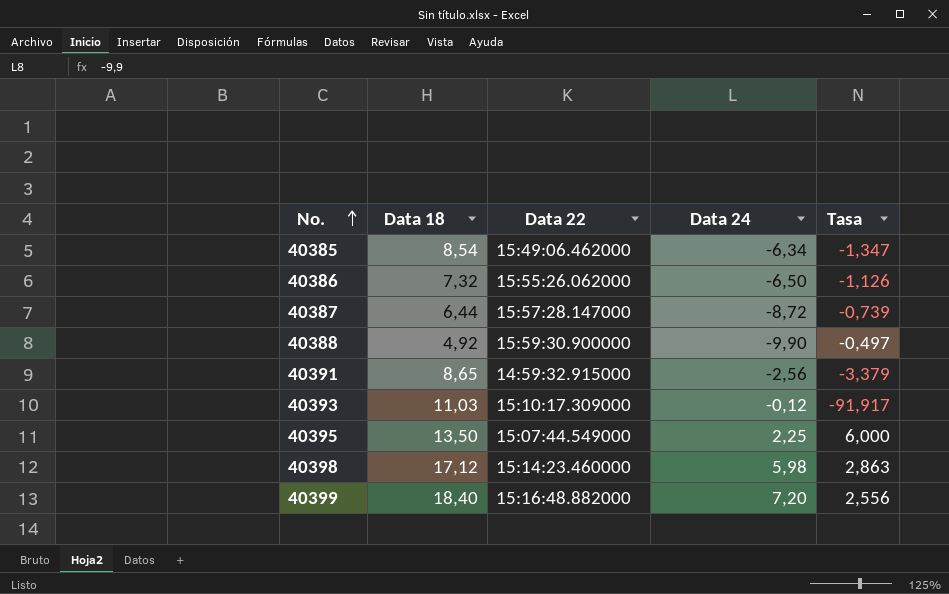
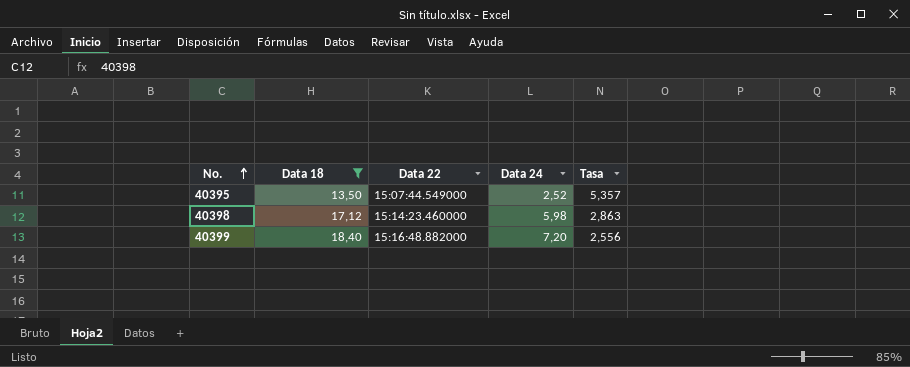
filter: none -> Data 18 >= 13,50
40395 | Data 24: 2,25 -> 2,52
40395 | Tasa: 6,000 -> 5,357

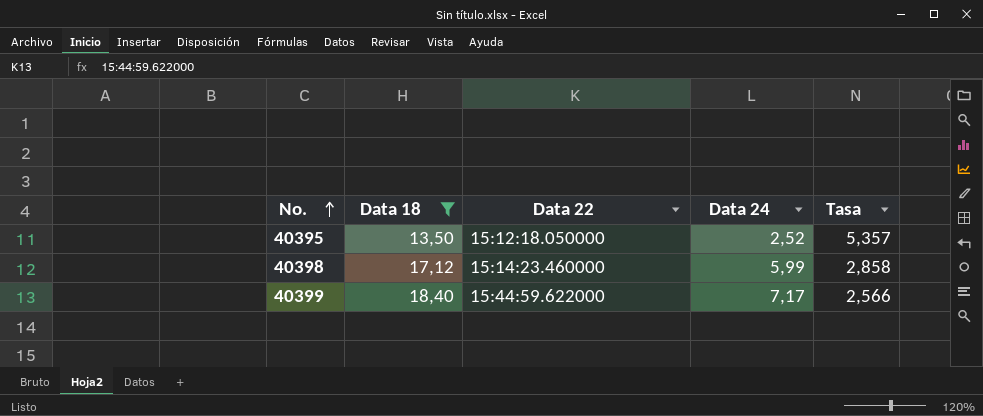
40395 | Data 22: 15:07:44.549000 -> 15:12:18.050000
40398 | Data 24: 5,98 -> 5,99
40398 | Tasa: 2,863 -> 2,858
40399 | Data 22: 15:16:48.882000 -> 15:44:59.622000
40399 | Data 24: 7,20 -> 7,17
40399 | Tasa: 2,556 -> 2,566

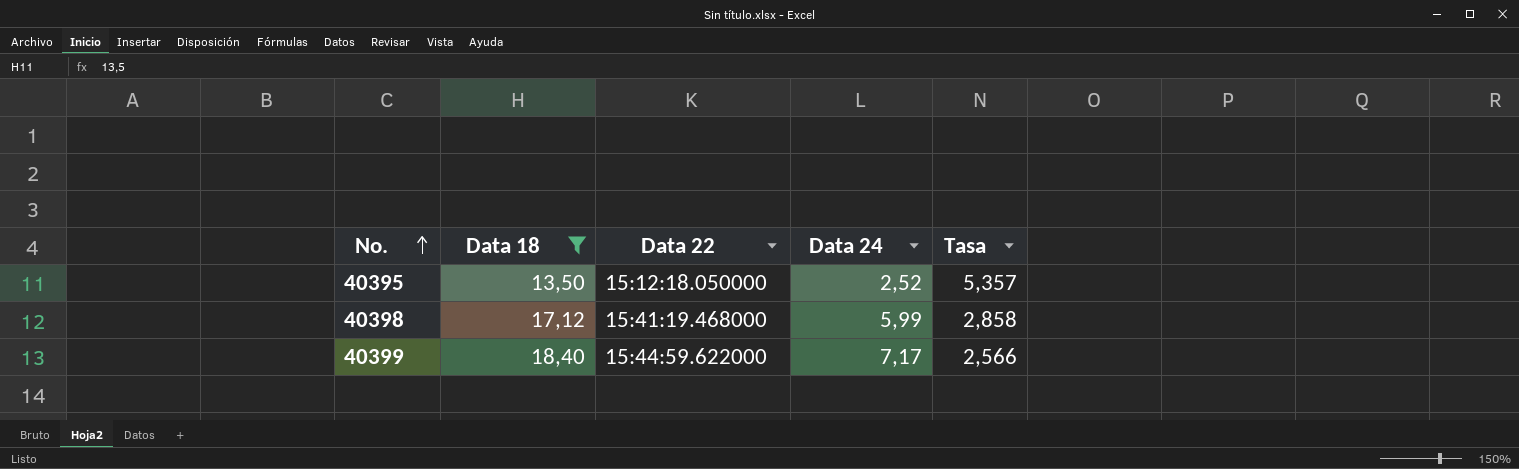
40398 | Data 22: 15:14:23.460000 -> 15:41:19.468000

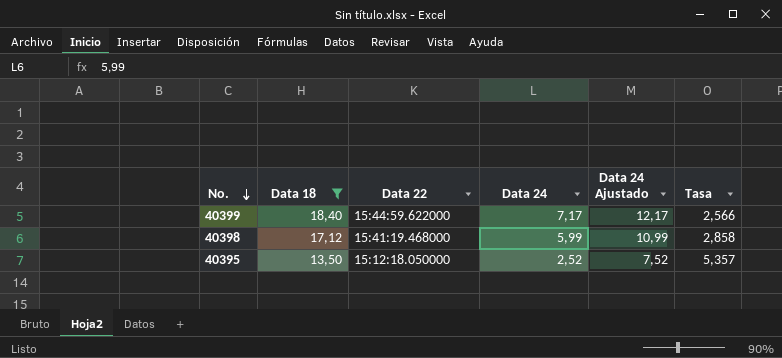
row order: No. ascending -> No. descending
column Data 24 Ajustado | formula: none -> [Data 24] + 5

